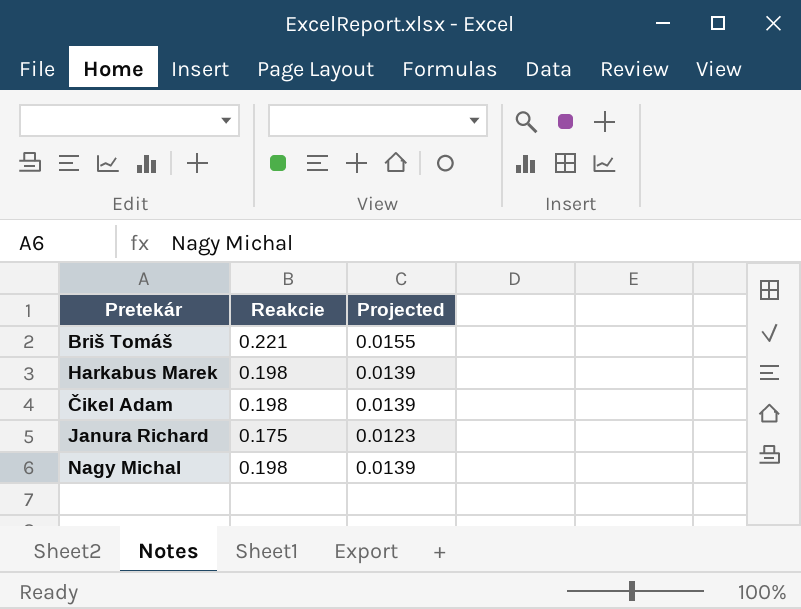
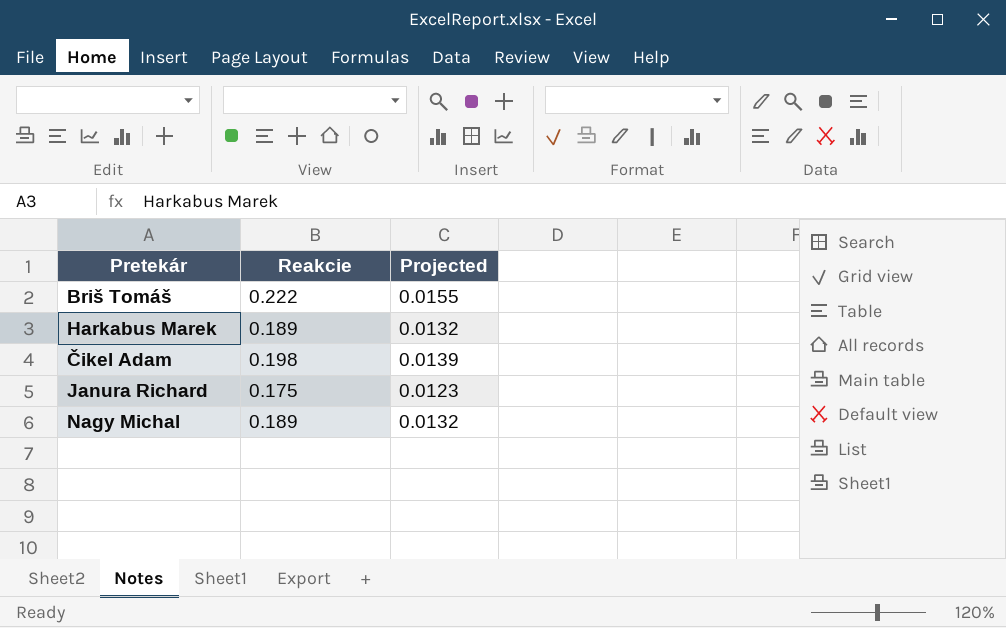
Briš Tomáš | Reakcie: 0.221 -> 0.222
Harkabus Marek | Reakcie: 0.198 -> 0.189
Harkabus Marek | Projected: 0.0139 -> 0.0132
Nagy Michal | Reakcie: 0.198 -> 0.189
Nagy Michal | Projected: 0.0139 -> 0.0132

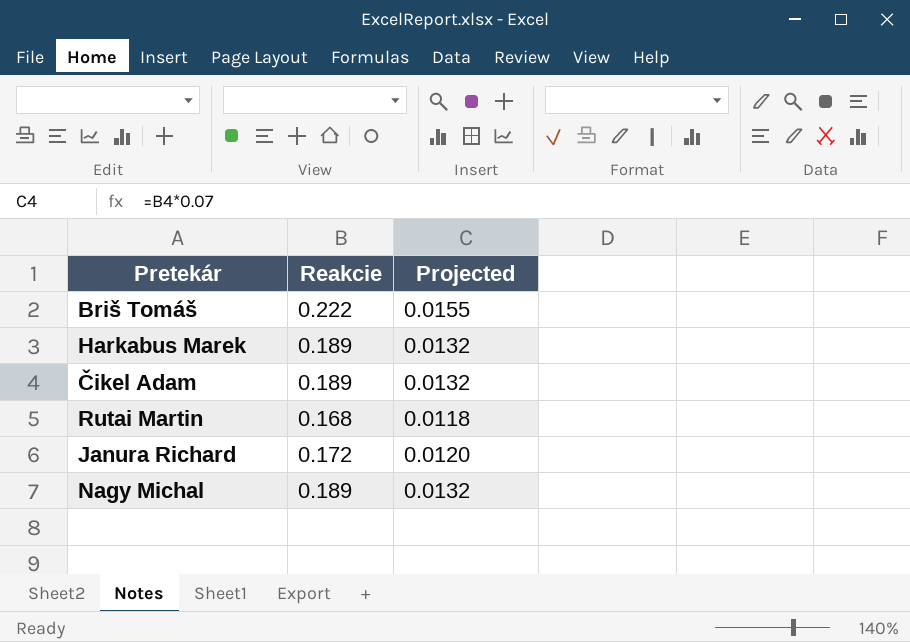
Čikel Adam | Reakcie: 0.198 -> 0.189
Čikel Adam | Projected: 0.0139 -> 0.0132
row Rutai Martin: none -> 0.168 | 0.0118
Janura Richard | Reakcie: 0.175 -> 0.172
Janura Richard | Projected: 0.0123 -> 0.0120

